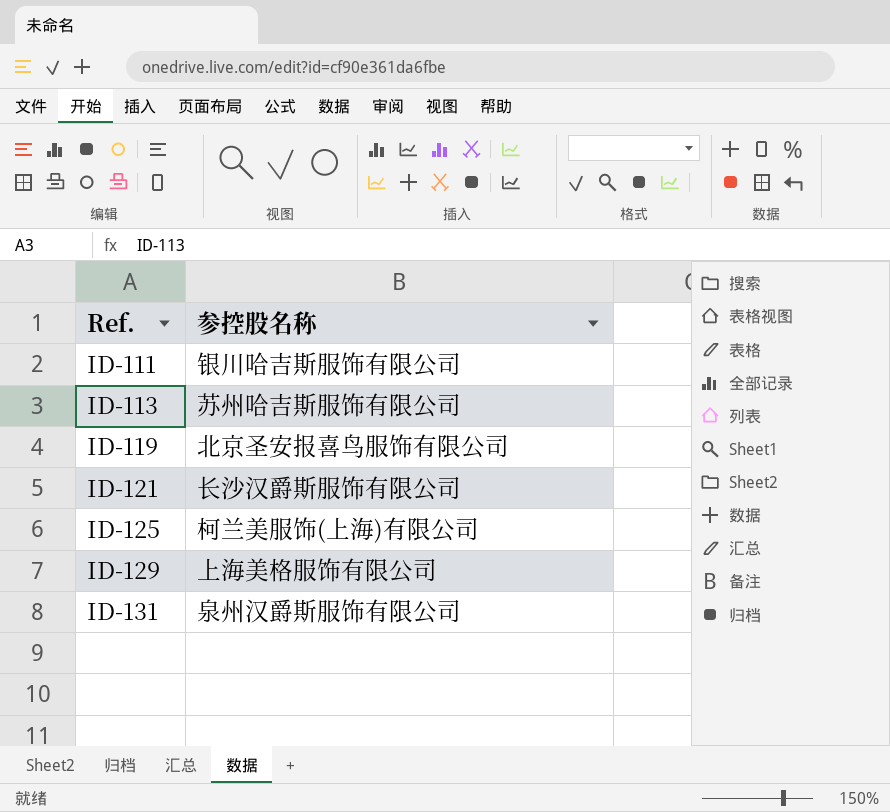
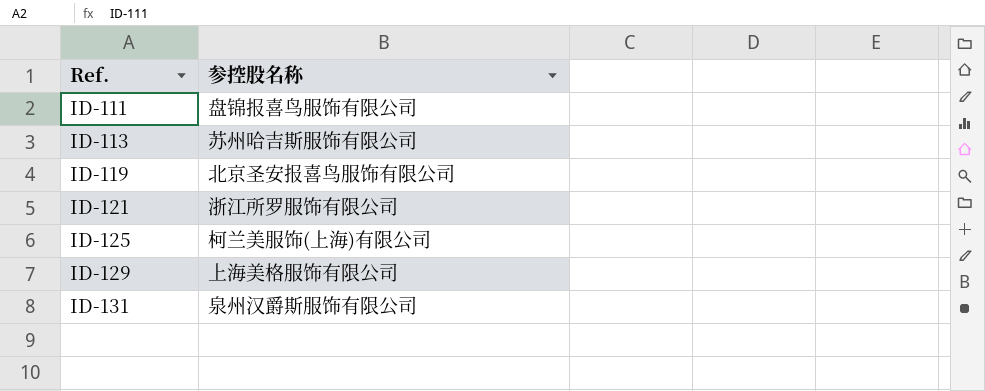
ID-111 | 参控股名称: 银川哈吉斯服饰有限公司 -> 盘锦报喜鸟服饰有限公司
ID-121 | 参控股名称: 长沙汉爵斯服饰有限公司 -> 浙江所罗服饰有限公司

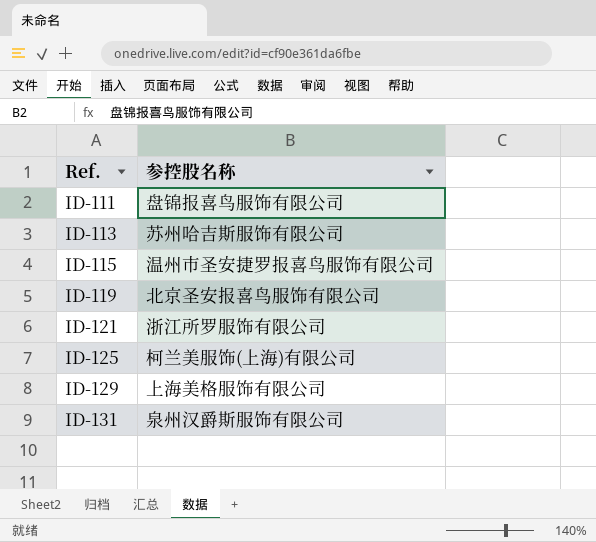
row ID-115: none -> 温州市圣安捷罗报喜鸟服饰有限公司

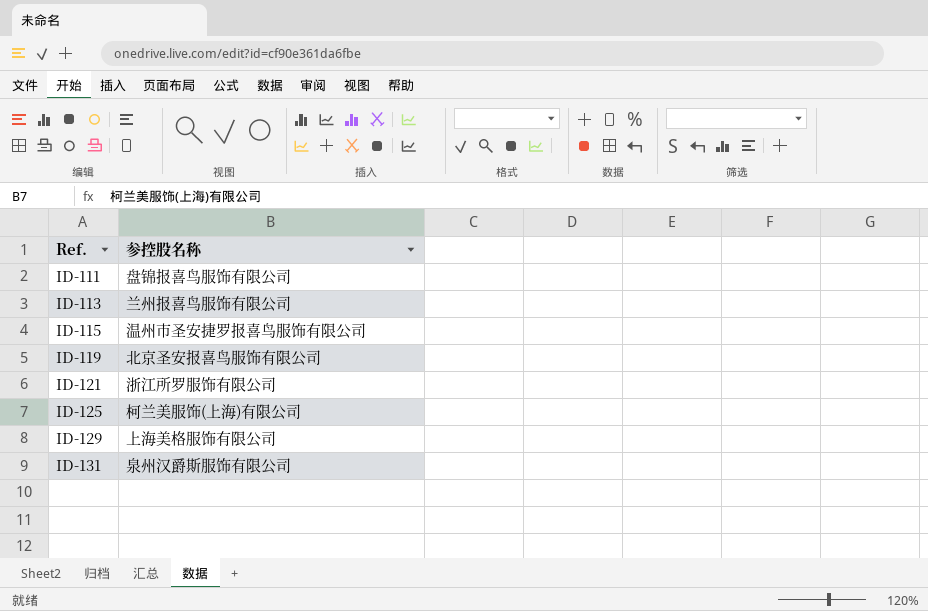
ID-113 | 参控股名称: 苏州哈吉斯服饰有限公司 -> 兰州报喜鸟服饰有限公司

